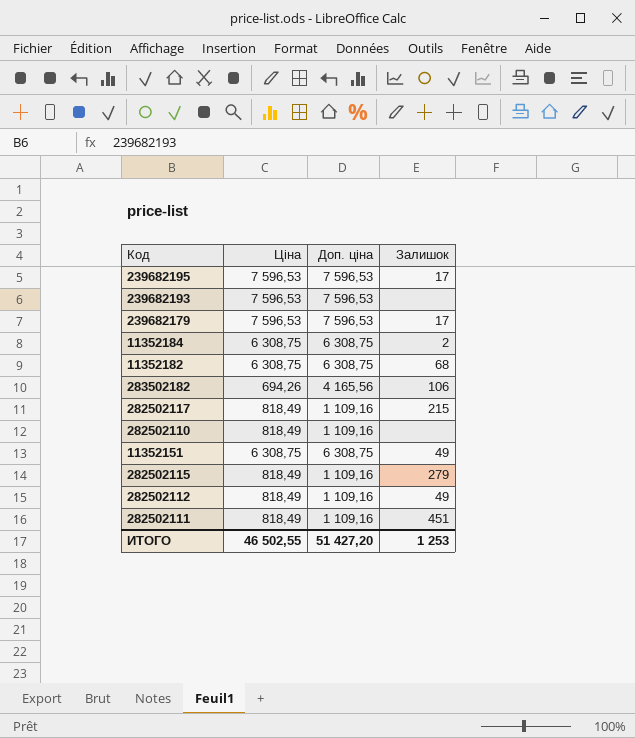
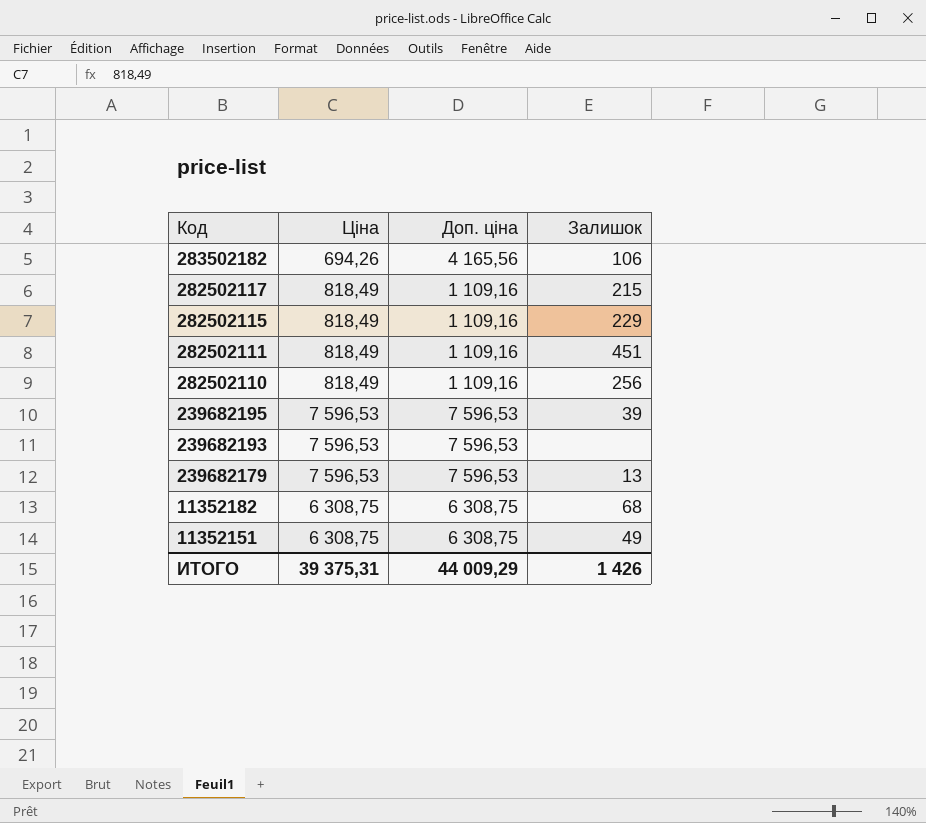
row order: none -> Код descending
row 11352184: 6 308,75 | 6 308,75 | 2 -> none
row 282502112: 818,49 | 1 109,16 | 49 -> none
282502115 | Залишок: 279 -> 229
282502110 | Залишок: none -> 256
239682195 | Залишок: 17 -> 39
239682179 | Залишок: 17 -> 13
ИТОГО | Ціна: 46 502,55 -> 39 375,31
ИТОГО | Доп. ціна: 51 427,20 -> 44 009,29
ИТОГО | Залишок: 1 253 -> 1 426

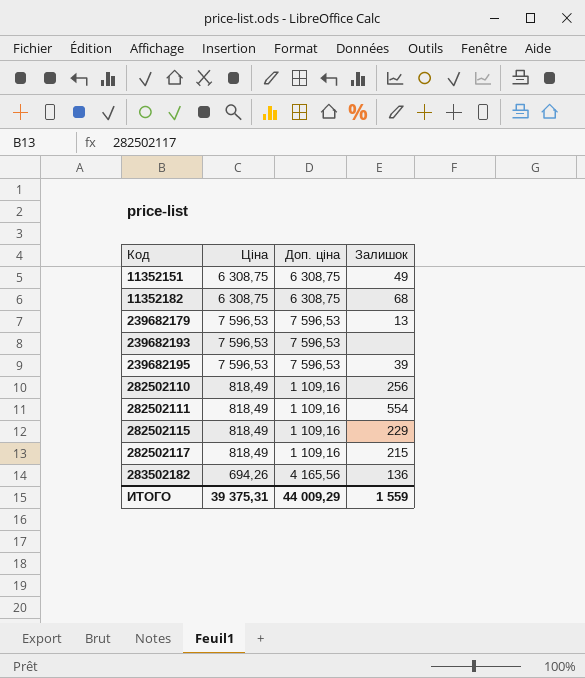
row order: Код descending -> Код ascending
282502111 | Залишок: 451 -> 554
283502182 | Залишок: 106 -> 136
ИТОГО | Залишок: 1 426 -> 1 559

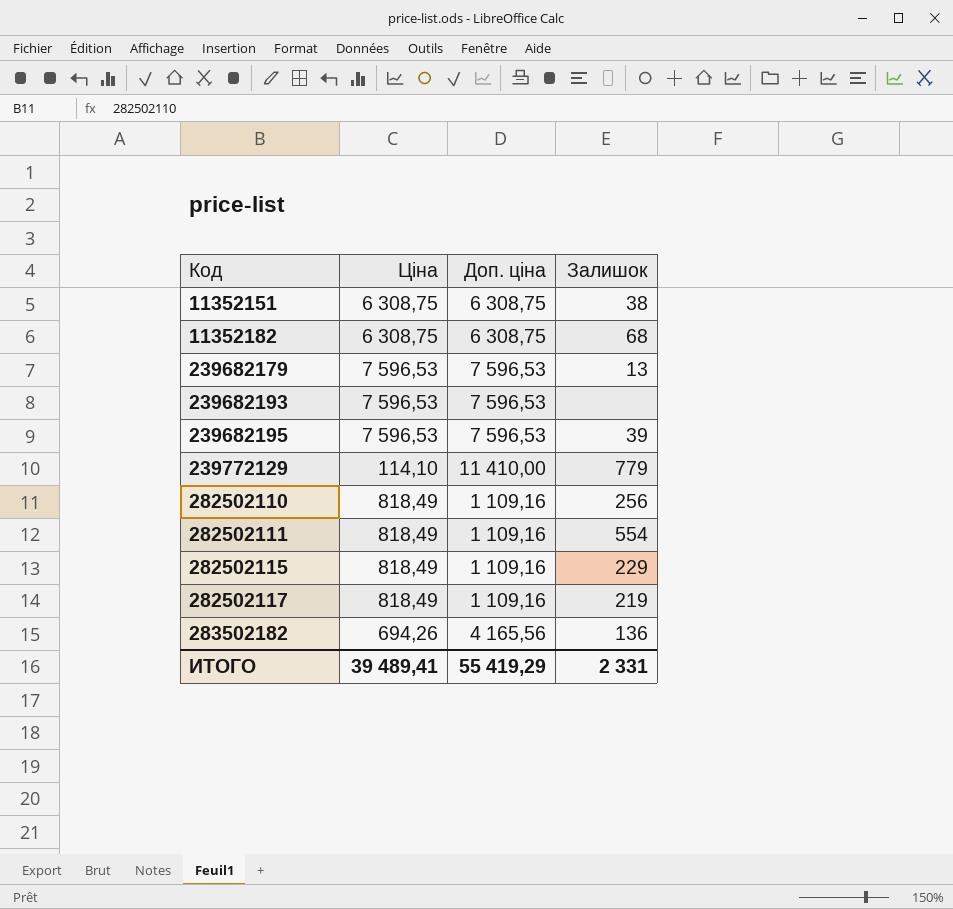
11352151 | Залишок: 49 -> 38
row 239772129: none -> 114,10 | 11 410,00 | 779
282502117 | Залишок: 215 -> 219
ИТОГО | Ціна: 39 375,31 -> 39 489,41
ИТОГО | Доп. ціна: 44 009,29 -> 55 419,29
ИТОГО | Залишок: 1 559 -> 2 331

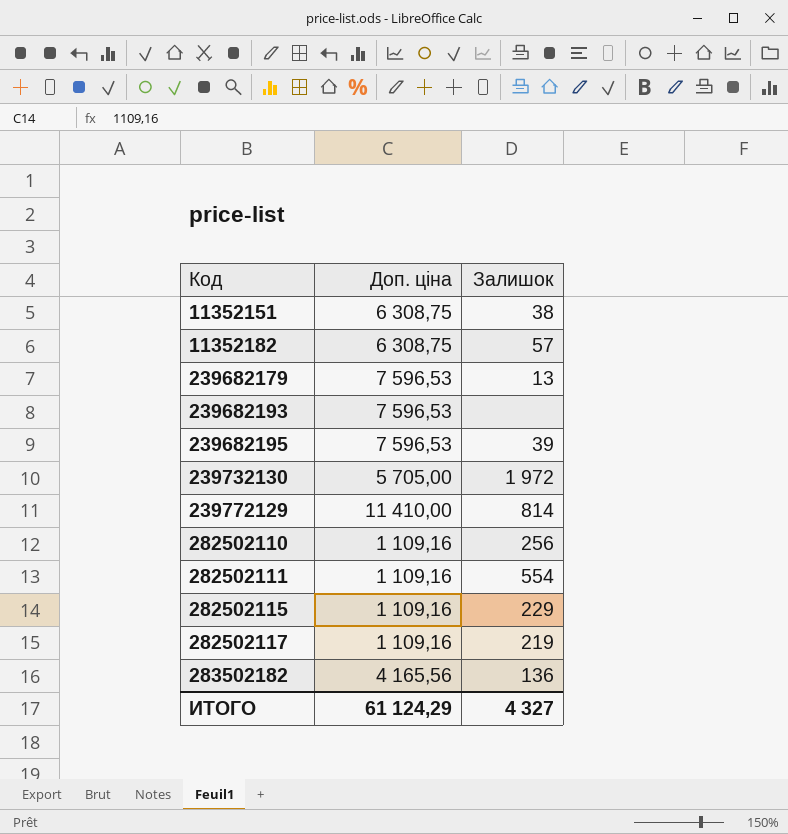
column Ціна | position: 2 -> none
11352182 | Залишок: 68 -> 57
row 239732130: none -> 5 705,00 | 1 972
239772129 | Залишок: 779 -> 814
ИТОГО | Доп. ціна: 55 419,29 -> 61 124,29
ИТОГО | Залишок: 2 331 -> 4 327

